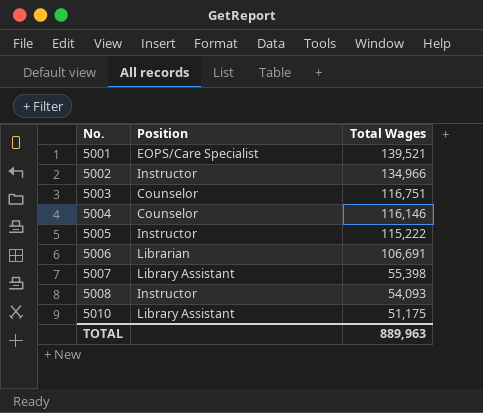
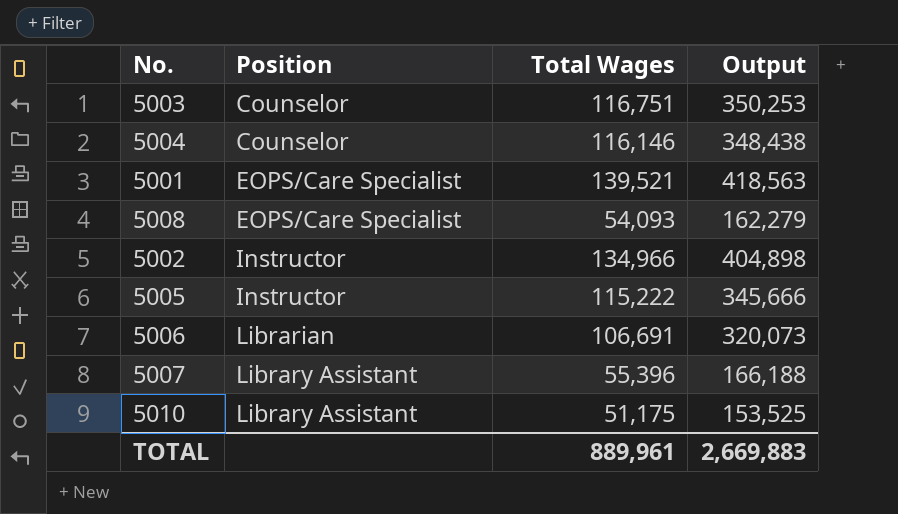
row order: No. ascending -> Position ascending
column Output | formula: none -> [Total Wages] * 3
5008 | Position: Instructor -> EOPS/Care Specialist
5007 | Total Wages: 55,398 -> 55,396
TOTAL | Total Wages: 889,963 -> 889,961

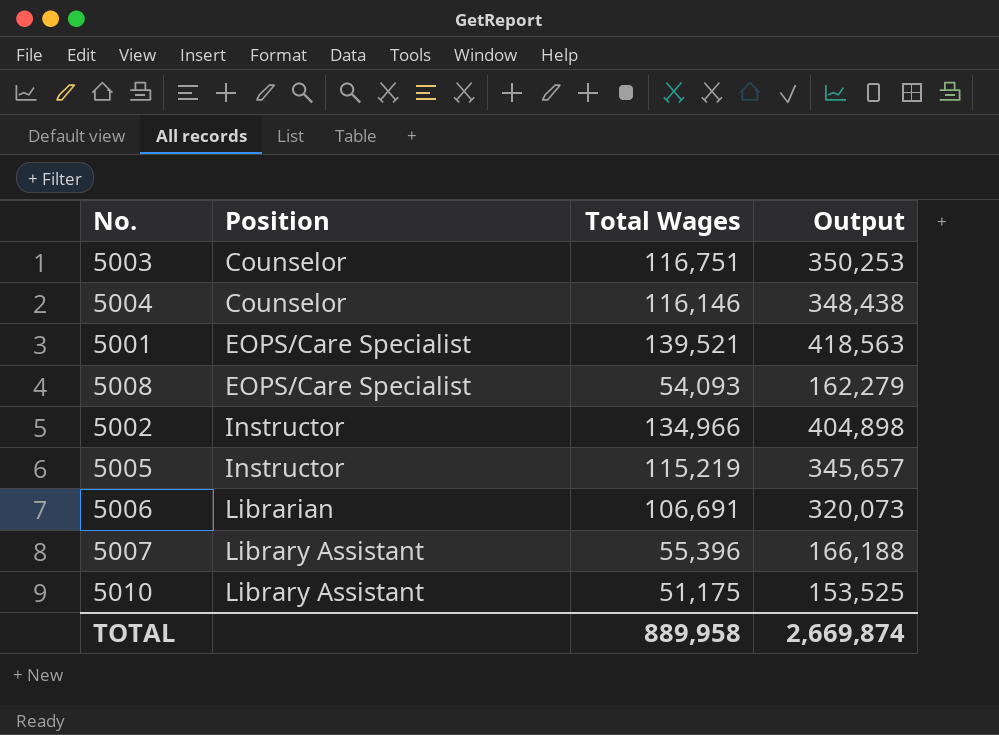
5005 | Total Wages: 115,222 -> 115,219
5005 | Output: 345,666 -> 345,657
TOTAL | Total Wages: 889,961 -> 889,958
TOTAL | Output: 2,669,883 -> 2,669,874

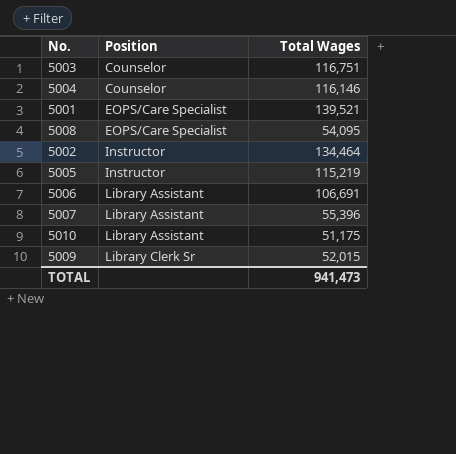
column Output | formula: [Total Wages] * 3 -> none
5008 | Total Wages: 54,093 -> 54,095
5002 | Total Wages: 134,966 -> 134,464
5006 | Position: Librarian -> Library Assistant
row 5009: none -> Library Clerk Sr | 52,015
TOTAL | Total Wages: 889,958 -> 941,473

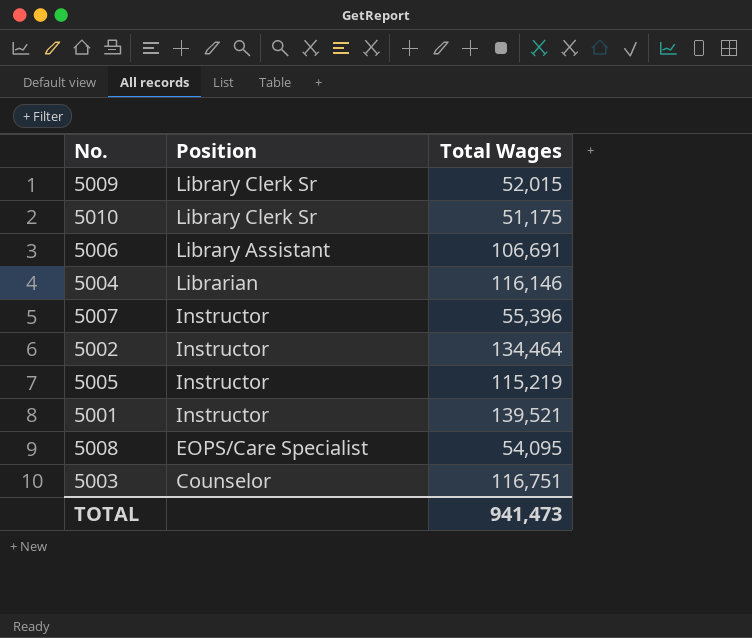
row order: Position ascending -> Position descending
5010 | Position: Library Assistant -> Library Clerk Sr
5004 | Position: Counselor -> Librarian
5007 | Position: Library Assistant -> Instructor
5001 | Position: EOPS/Care Specialist -> Instructor

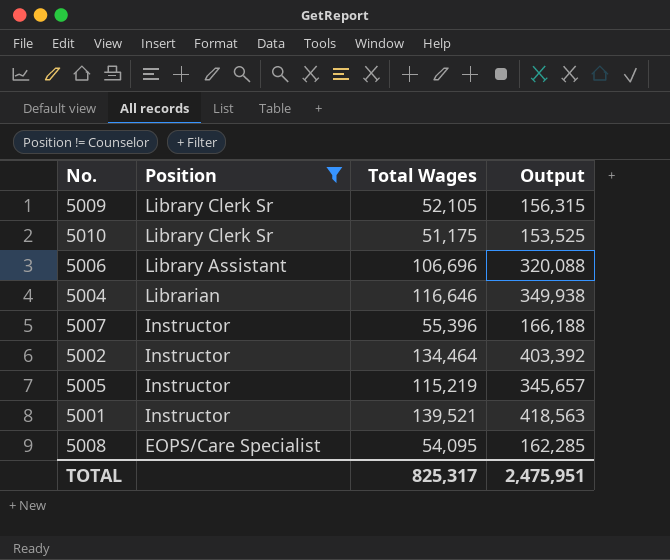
filter: none -> Position != Counselor
column Output | formula: none -> [Total Wages] * 3
5009 | Total Wages: 52,015 -> 52,105
5006 | Total Wages: 106,691 -> 106,696
5004 | Total Wages: 116,146 -> 116,646
TOTAL | Total Wages: 941,473 -> 825,317

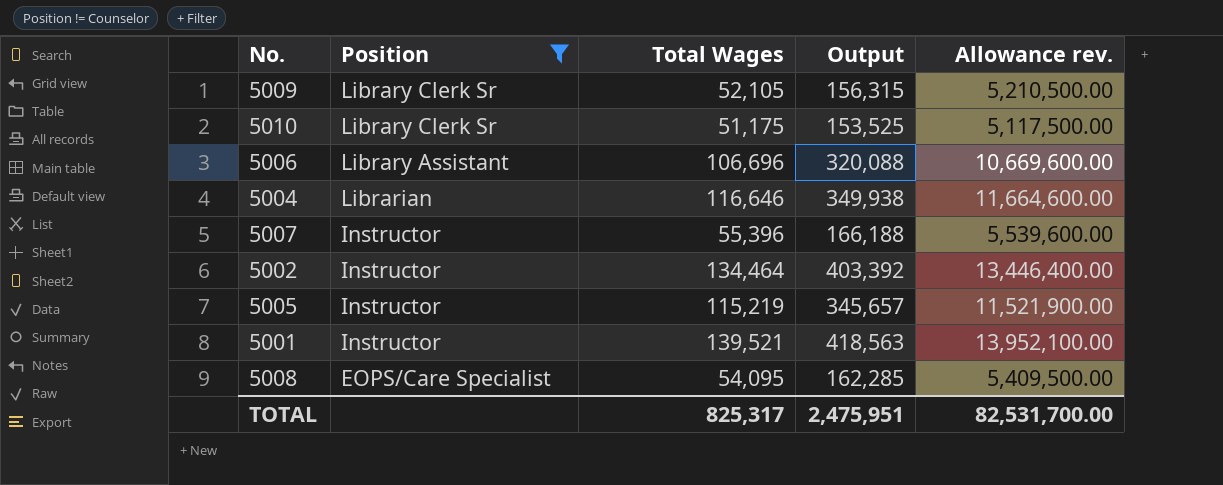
column Allowance rev. | formula: none -> [Total Wages] * 100

